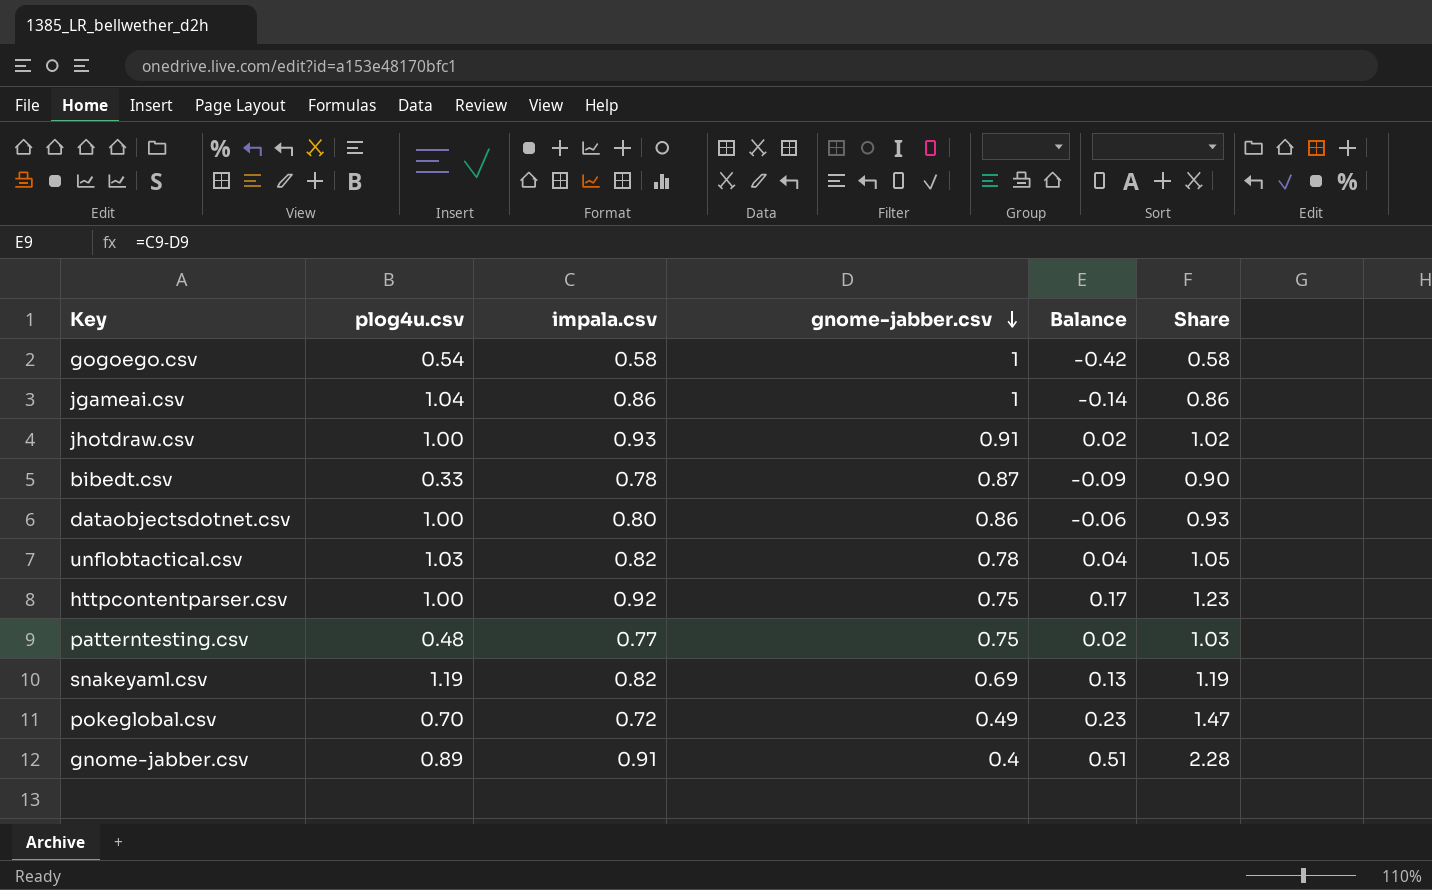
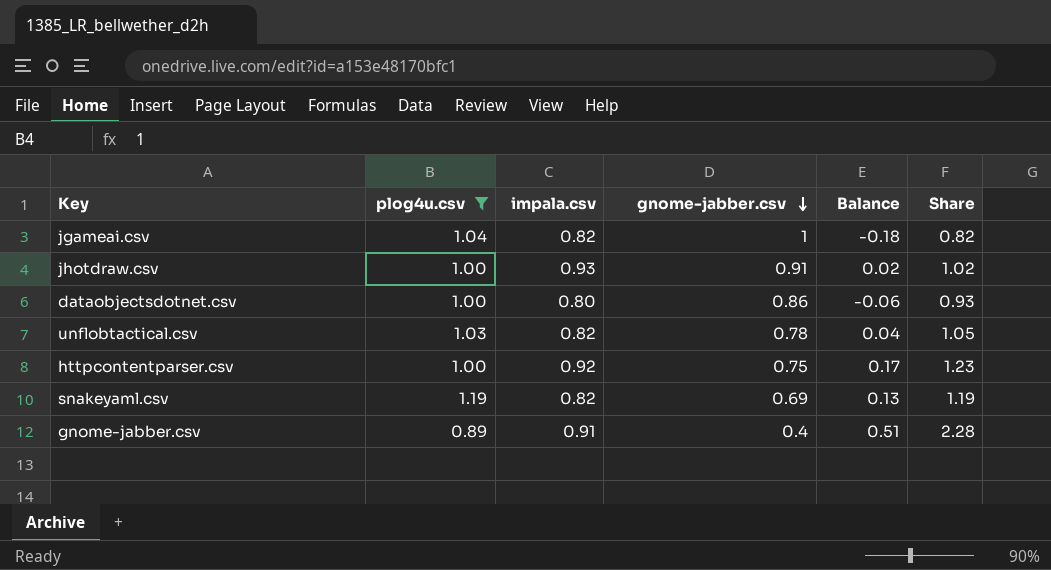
filter: none -> plog4u.csv >= 0.89
jgameai.csv | impala.csv: 0.86 -> 0.82
jgameai.csv | Balance: -0.14 -> -0.18
jgameai.csv | Share: 0.86 -> 0.82

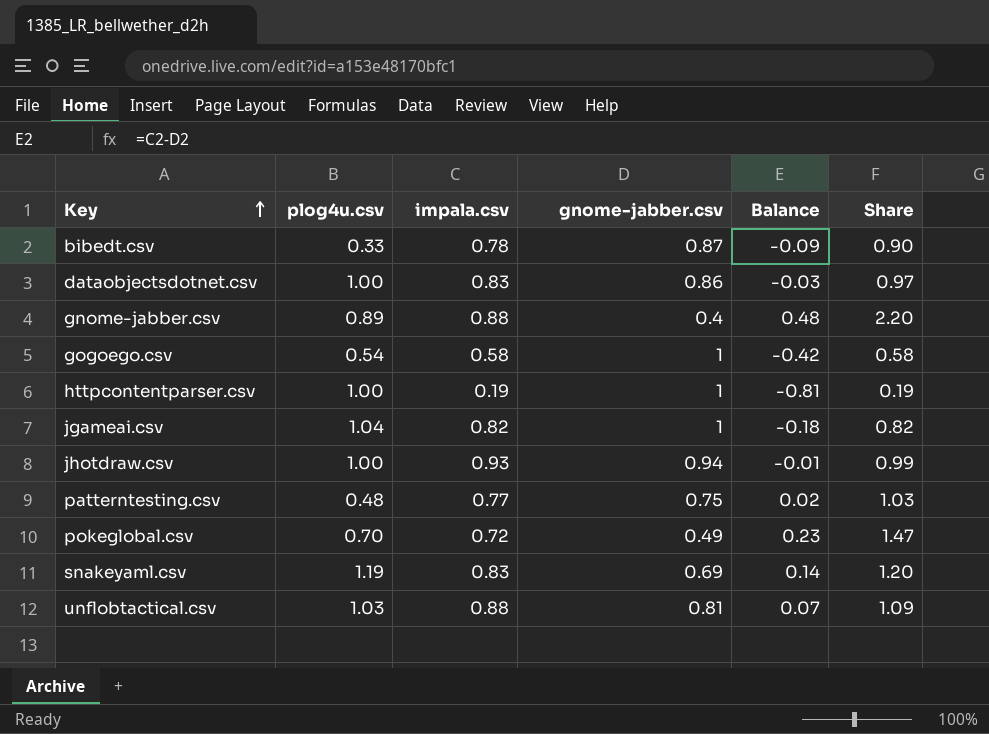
filter: plog4u.csv >= 0.89 -> none
row order: gnome-jabber.csv descending -> Key ascending
dataobjectsdotnet.csv | impala.csv: 0.80 -> 0.83
dataobjectsdotnet.csv | Balance: -0.06 -> -0.03
dataobjectsdotnet.csv | Share: 0.93 -> 0.97
gnome-jabber.csv | impala.csv: 0.91 -> 0.88
gnome-jabber.csv | Balance: 0.51 -> 0.48
gnome-jabber.csv | Share: 2.28 -> 2.20
httpcontentparser.csv | impala.csv: 0.92 -> 0.19
httpcontentparser.csv | gnome-jabber.csv: 0.75 -> 1
httpcontentparser.csv | Balance: 0.17 -> -0.81
httpcontentparser.csv | Share: 1.23 -> 0.19
jhotdraw.csv | gnome-jabber.csv: 0.91 -> 0.94
jhotdraw.csv | Balance: 0.02 -> -0.01
jhotdraw.csv | Share: 1.02 -> 0.99
snakeyaml.csv | impala.csv: 0.82 -> 0.83
snakeyaml.csv | Balance: 0.13 -> 0.14
snakeyaml.csv | Share: 1.19 -> 1.20
unflobtactical.csv | impala.csv: 0.82 -> 0.88
unflobtactical.csv | gnome-jabber.csv: 0.78 -> 0.81
unflobtactical.csv | Balance: 0.04 -> 0.07
unflobtactical.csv | Share: 1.05 -> 1.09

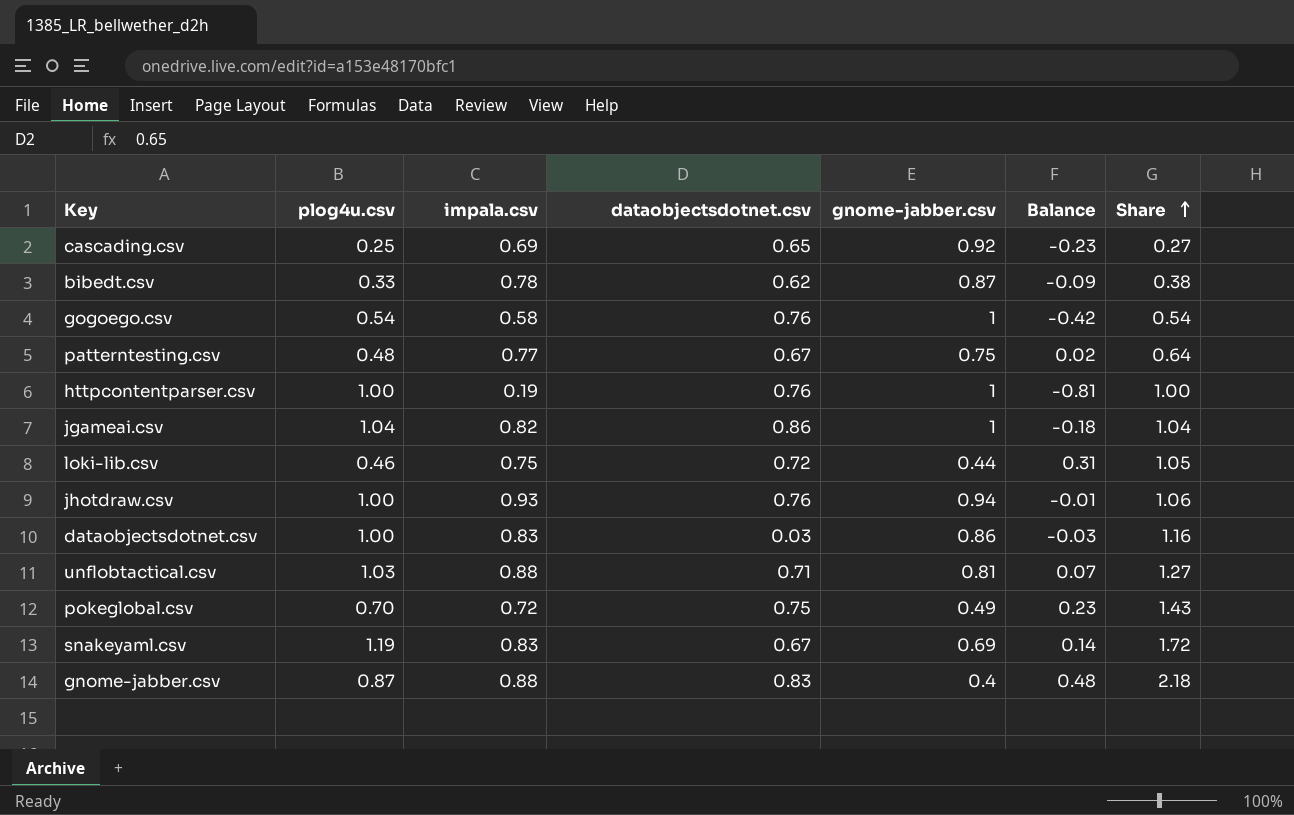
row order: Key ascending -> Share ascending
column dataobjectsdotnet.csv | position: none -> 4
column Share | formula: [impala.csv] / [gnome-jabber.csv] -> [plog4u.csv] / [gnome-jabber.csv]
row cascading.csv: none -> 0.25 | 0.69 | 0.65 | 0.92 | -0.23 | 0.27
row loki-lib.csv: none -> 0.46 | 0.75 | 0.72 | 0.44 | 0.31 | 1.05
gnome-jabber.csv | plog4u.csv: 0.89 -> 0.87

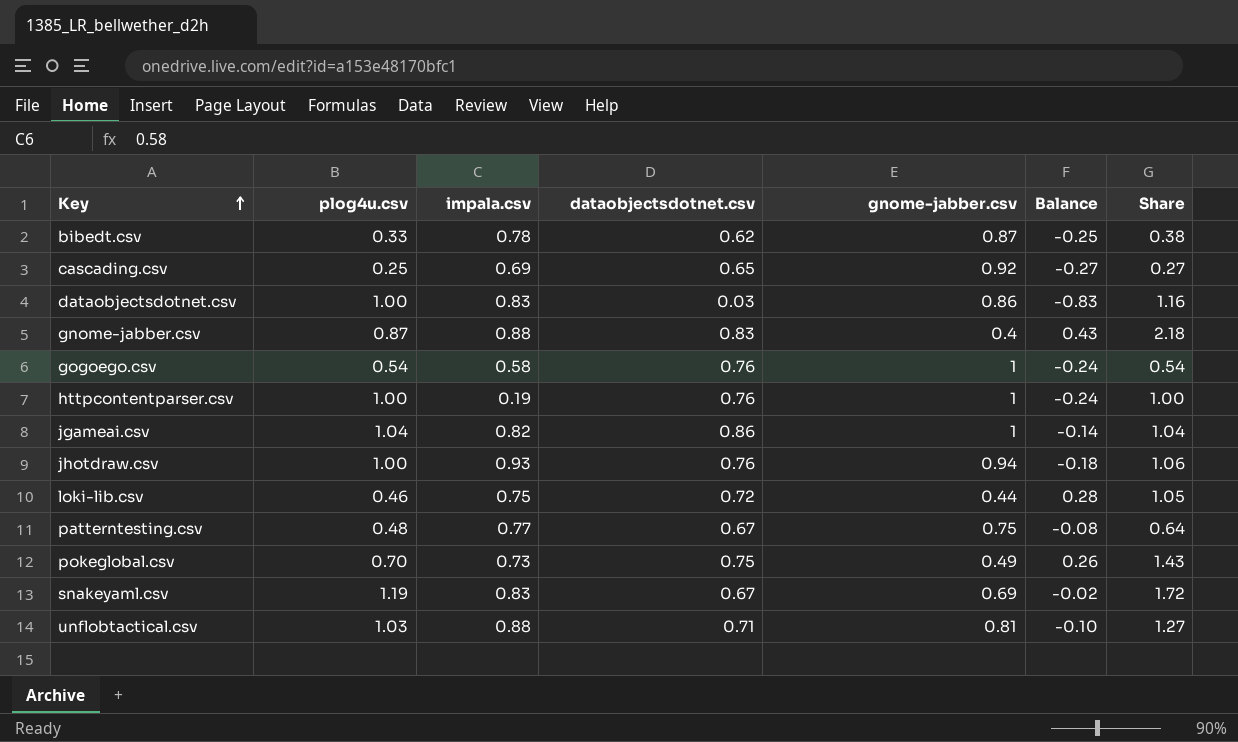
row order: Share ascending -> Key ascending
column Balance | formula: [impala.csv] - [gnome-jabber.csv] -> [dataobjectsdotnet.csv] - [gnome-jabber.csv]
pokeglobal.csv | impala.csv: 0.72 -> 0.73

